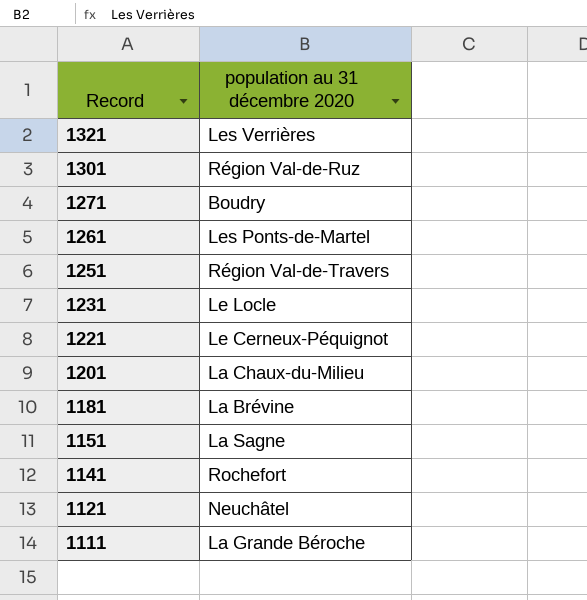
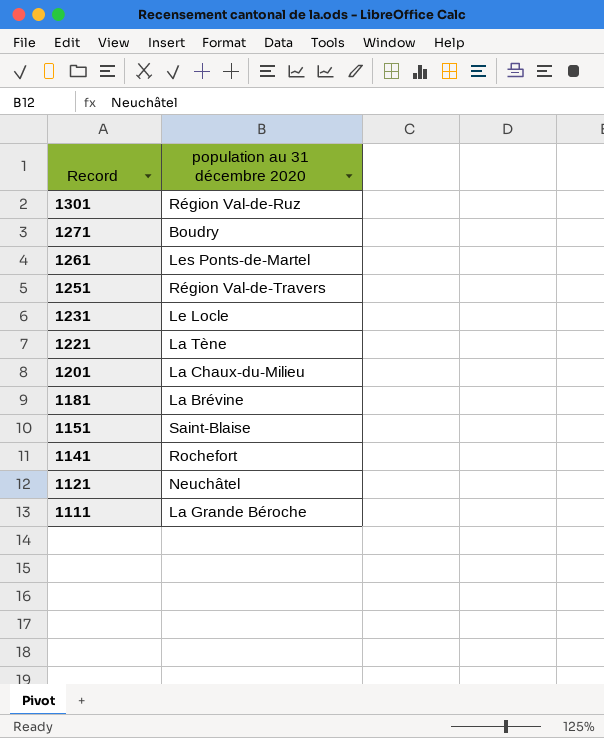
row 1321: Les Verrières -> none
1221 | population au 31 décembre 2020: Le Cerneux-Péquignot -> La Tène
1151 | population au 31 décembre 2020: La Sagne -> Saint-Blaise

